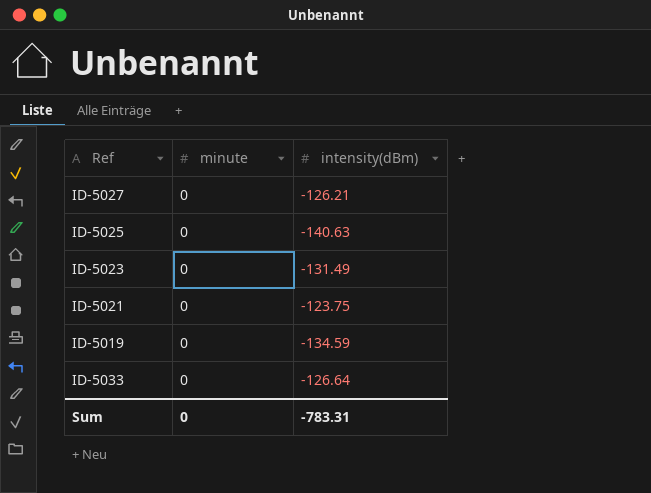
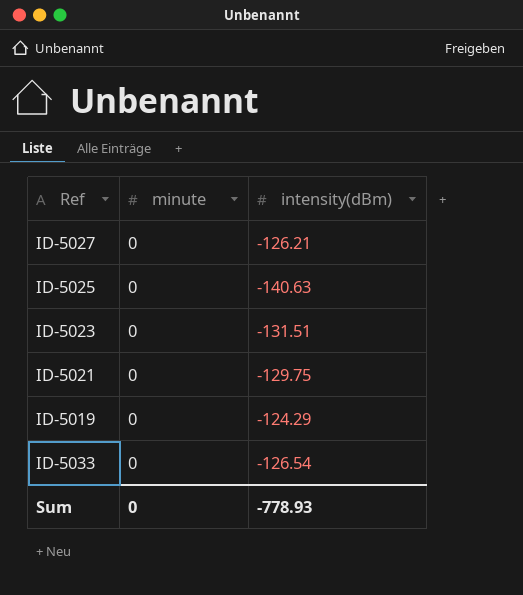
ID-5023 | intensity(dBm): -131.49 -> -131.51
ID-5021 | intensity(dBm): -123.75 -> -129.75
ID-5019 | intensity(dBm): -134.59 -> -124.29
ID-5033 | intensity(dBm): -126.64 -> -126.54
Sum | intensity(dBm): -783.31 -> -778.93

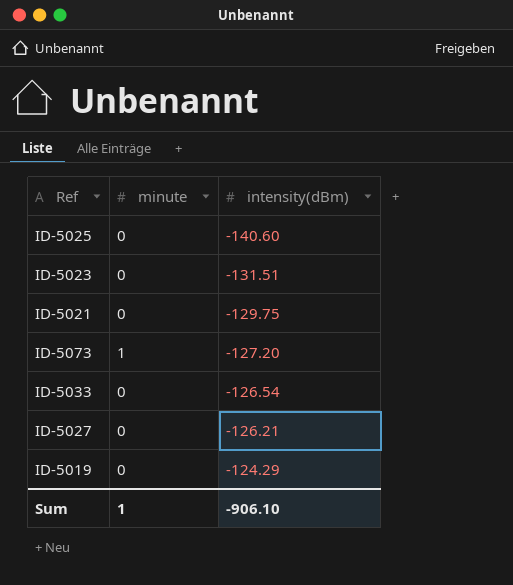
row order: none -> intensity(dBm) ascending
ID-5025 | intensity(dBm): -140.63 -> -140.60
row ID-5073: none -> 1 | -127.20
Sum | minute: 0 -> 1
Sum | intensity(dBm): -778.93 -> -906.10

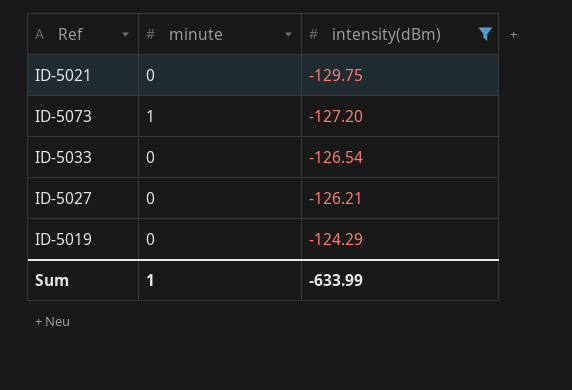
filter: none -> intensity(dBm) >= -129.75
Sum | intensity(dBm): -906.10 -> -633.99

